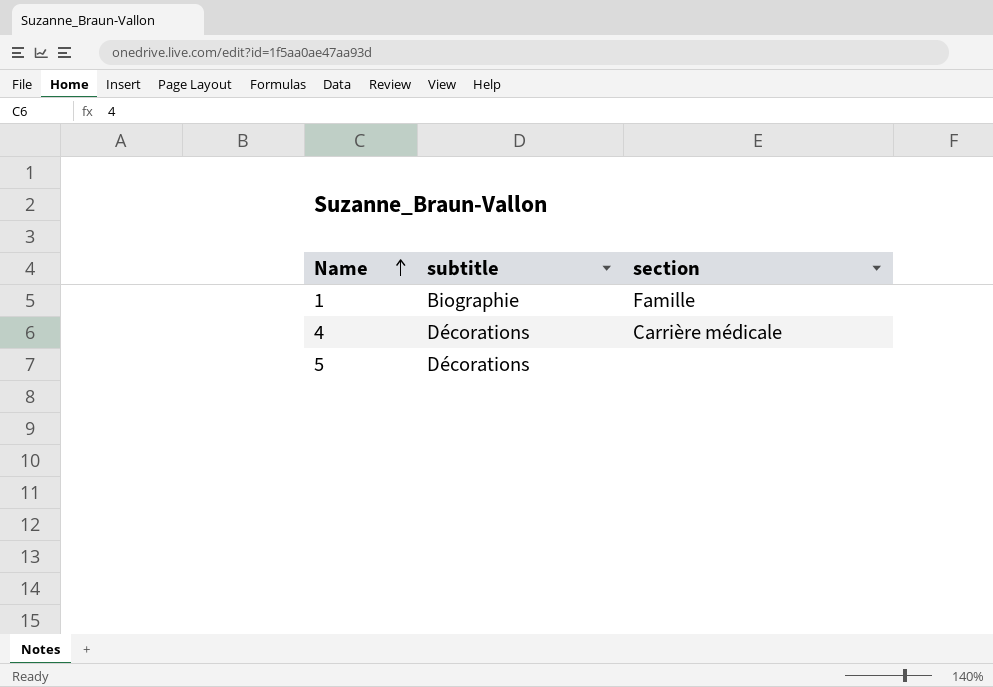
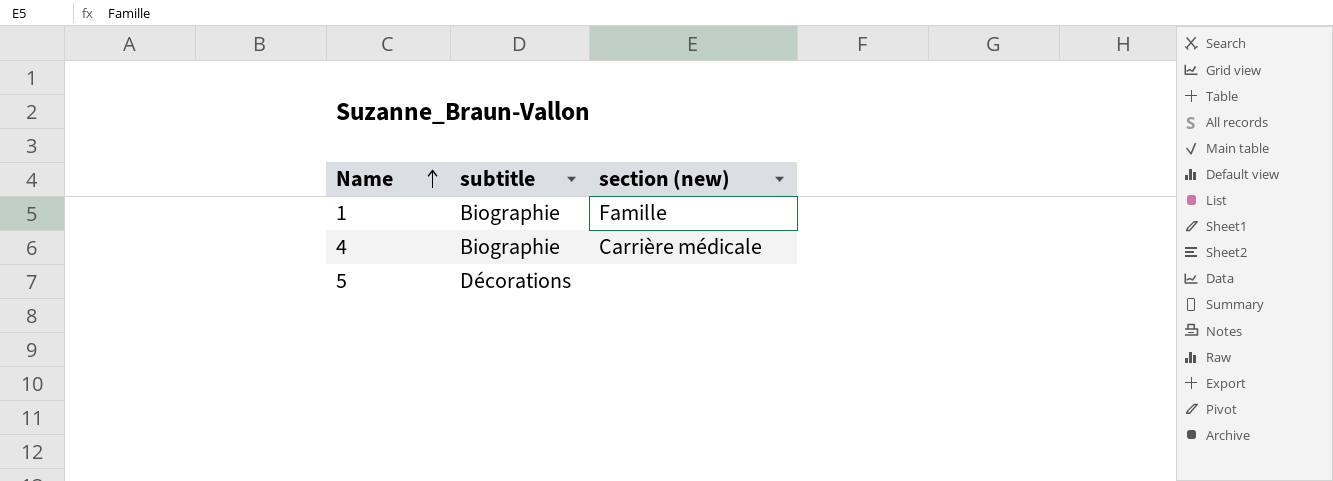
column name: section -> section (new)
4 | subtitle: Décorations -> Biographie

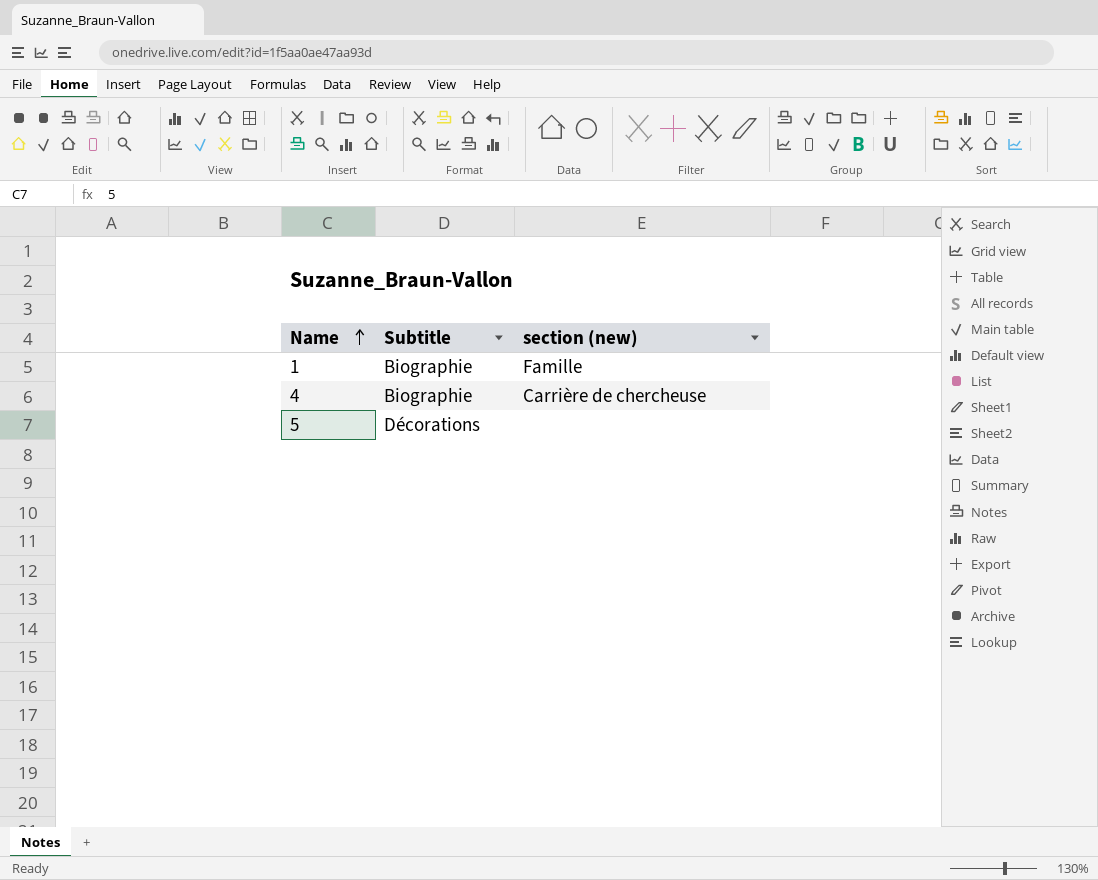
column name: subtitle -> Subtitle
4 | section (new): Carrière médicale -> Carrière de chercheuse

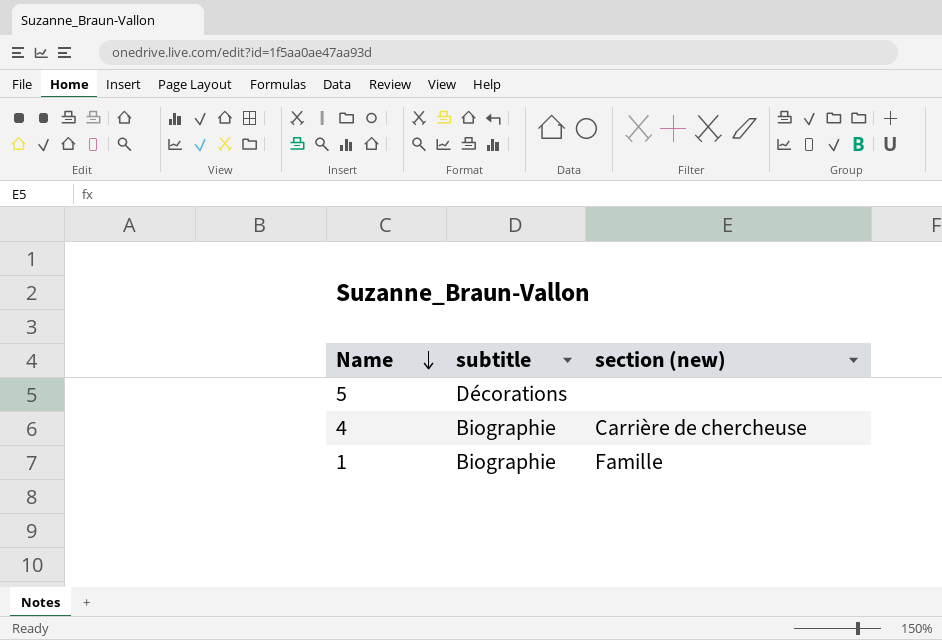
row order: Name ascending -> Name descending
column name: Subtitle -> subtitle

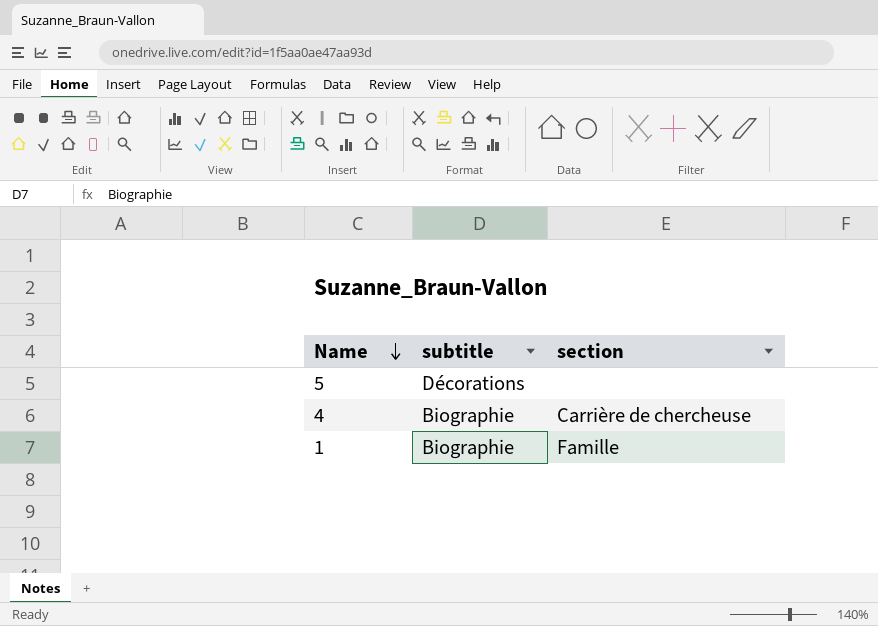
column name: section (new) -> section

